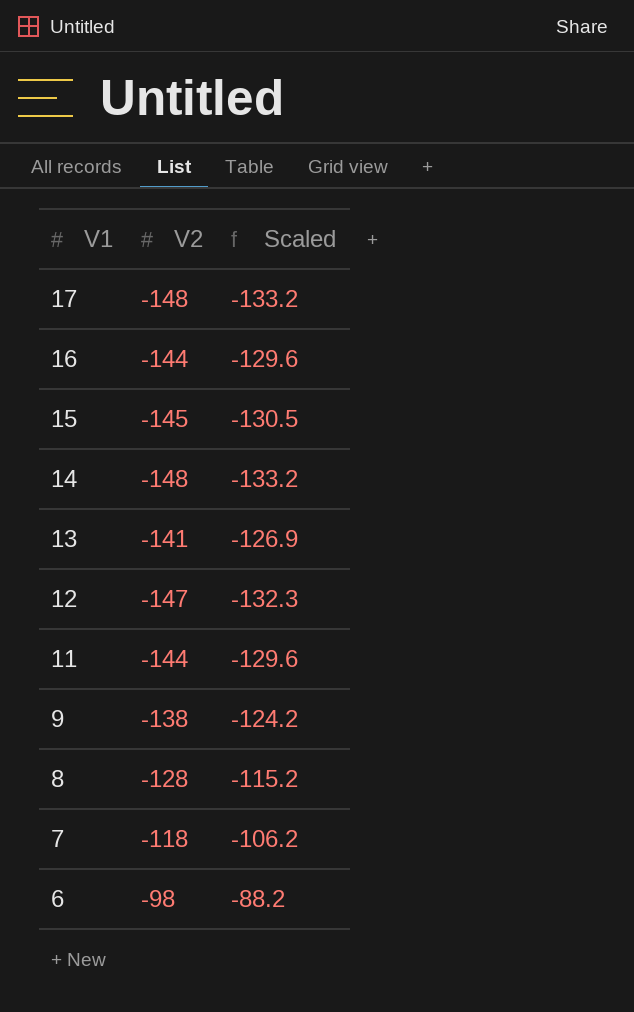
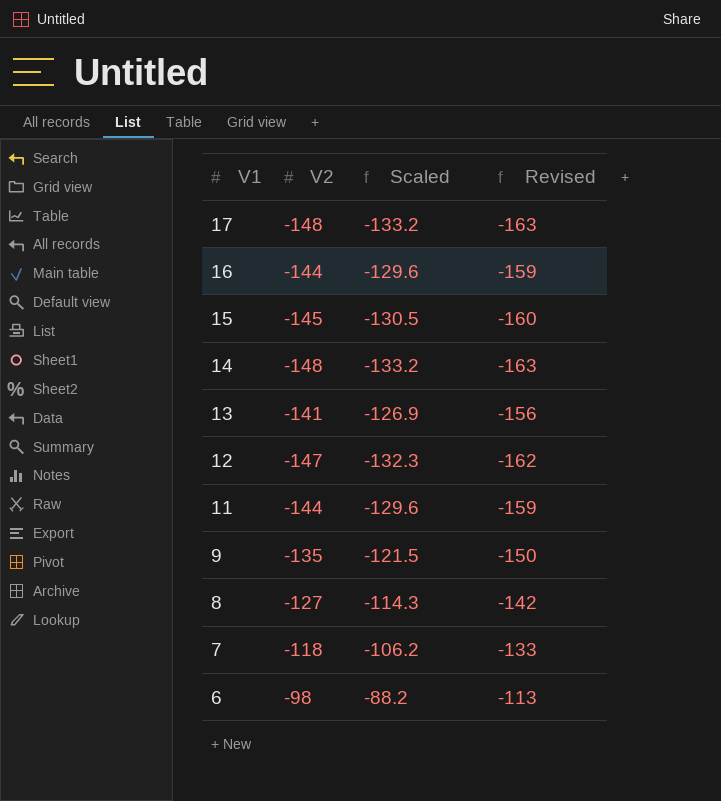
column Revised | formula: none -> [V2] - 15
9 | V2: -138 -> -135
9 | Scaled: -124.2 -> -121.5
8 | V2: -128 -> -127
8 | Scaled: -115.2 -> -114.3

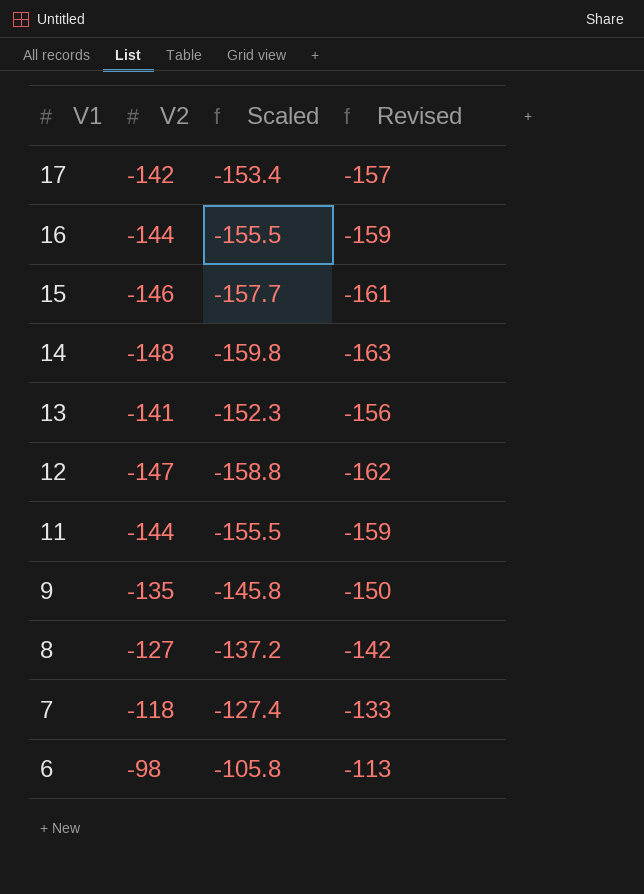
column Scaled | formula: [V2] * 0.9 -> [V2] * 1.08
17 | V2: -148 -> -142
17 | Revised: -163 -> -157
15 | V2: -145 -> -146
15 | Revised: -160 -> -161

